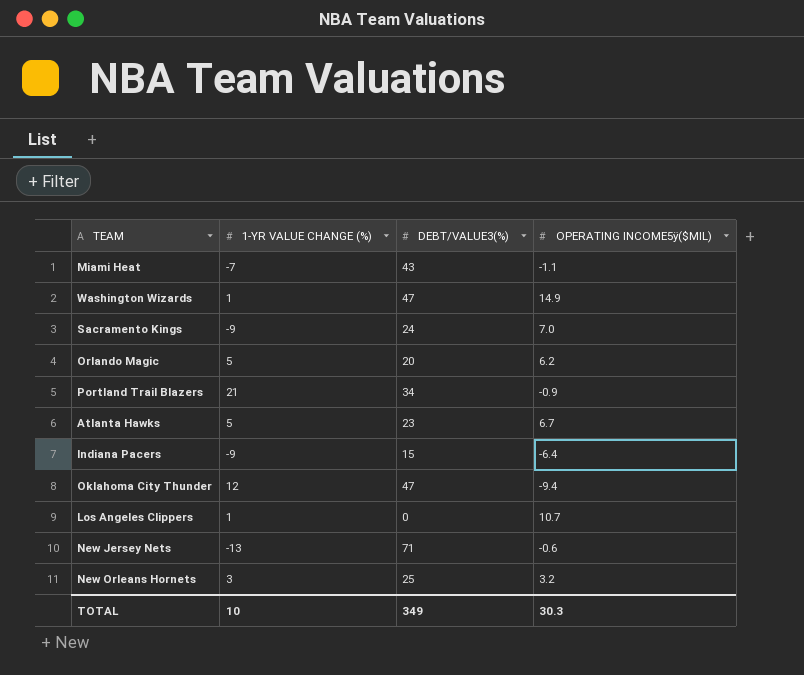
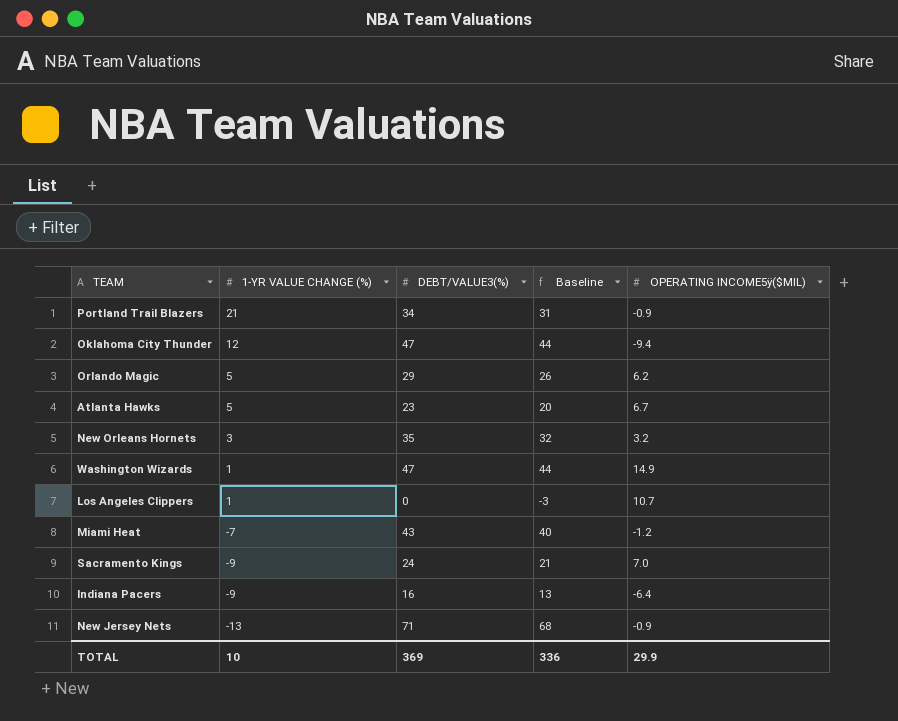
row order: none -> 1-YR VALUE CHANGE (%) descending
column Baseline | formula: none -> [DEBT/VALUE3(%)] - 3
Orlando Magic | DEBT/VALUE3(%): 20 -> 29
New Orleans Hornets | DEBT/VALUE3(%): 25 -> 35
Miami Heat | OPERATING INCOME5ÿ($MIL): -1.1 -> -1.2
Indiana Pacers | DEBT/VALUE3(%): 15 -> 16
New Jersey Nets | OPERATING INCOME5ÿ($MIL): -0.6 -> -0.9
TOTAL | DEBT/VALUE3(%): 349 -> 369
TOTAL | OPERATING INCOME5ÿ($MIL): 30.3 -> 29.9

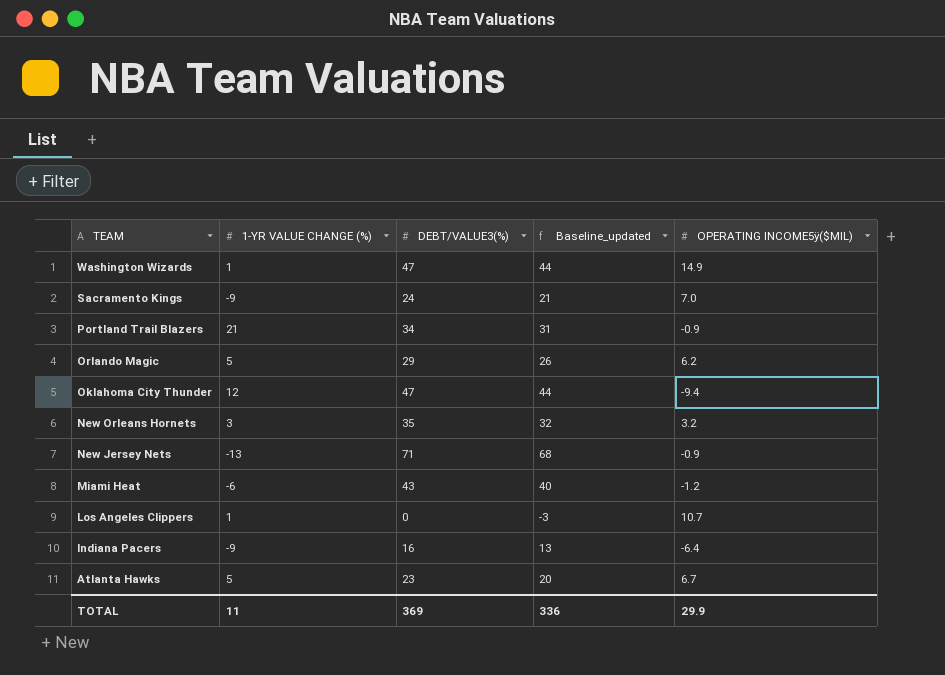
row order: 1-YR VALUE CHANGE (%) descending -> TEAM descending
column name: Baseline -> Baseline_updated
Miami Heat | 1-YR VALUE CHANGE (%): -7 -> -6
TOTAL | 1-YR VALUE CHANGE (%): 10 -> 11

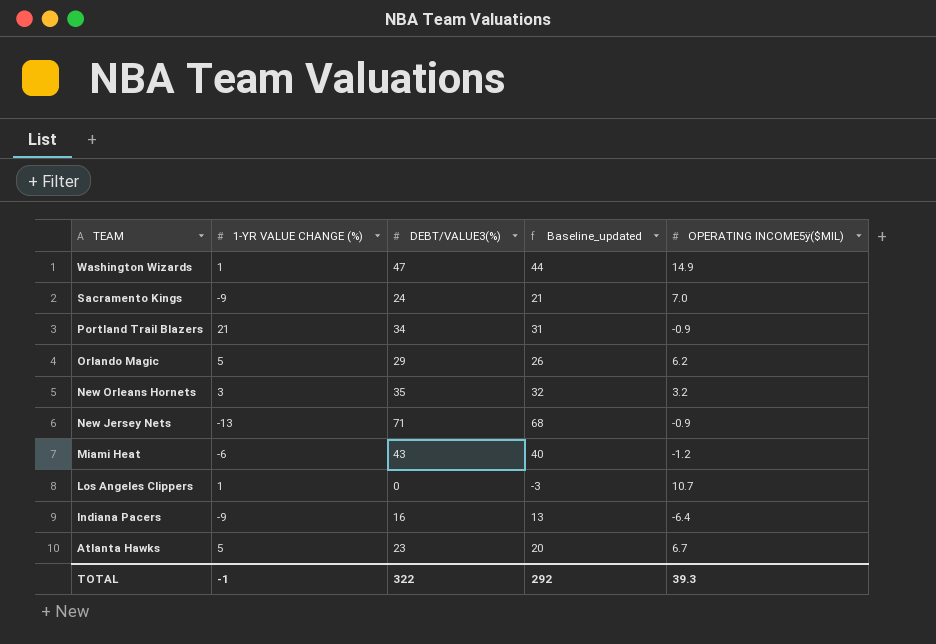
row Oklahoma City Thunder: 12 | 47 | 44 | -9.4 -> none
TOTAL | 1-YR VALUE CHANGE (%): 11 -> -1
TOTAL | DEBT/VALUE3(%): 369 -> 322
TOTAL | Baseline_updated: 336 -> 292
TOTAL | OPERATING INCOME5ÿ($MIL): 29.9 -> 39.3

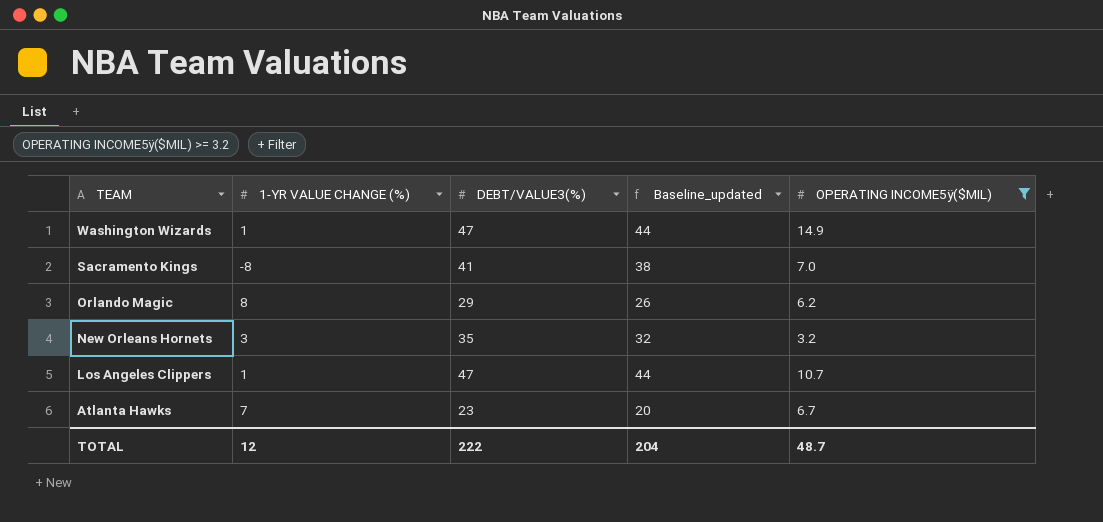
filter: none -> OPERATING INCOME5ÿ($MIL) >= 3.2
Sacramento Kings | 1-YR VALUE CHANGE (%): -9 -> -8
Sacramento Kings | DEBT/VALUE3(%): 24 -> 41
Sacramento Kings | Baseline_updated: 21 -> 38
Orlando Magic | 1-YR VALUE CHANGE (%): 5 -> 8
Los Angeles Clippers | DEBT/VALUE3(%): 0 -> 47
Los Angeles Clippers | Baseline_updated: -3 -> 44
Atlanta Hawks | 1-YR VALUE CHANGE (%): 5 -> 7
TOTAL | 1-YR VALUE CHANGE (%): -1 -> 12
TOTAL | DEBT/VALUE3(%): 322 -> 222
TOTAL | Baseline_updated: 292 -> 204
TOTAL | OPERATING INCOME5ÿ($MIL): 39.3 -> 48.7

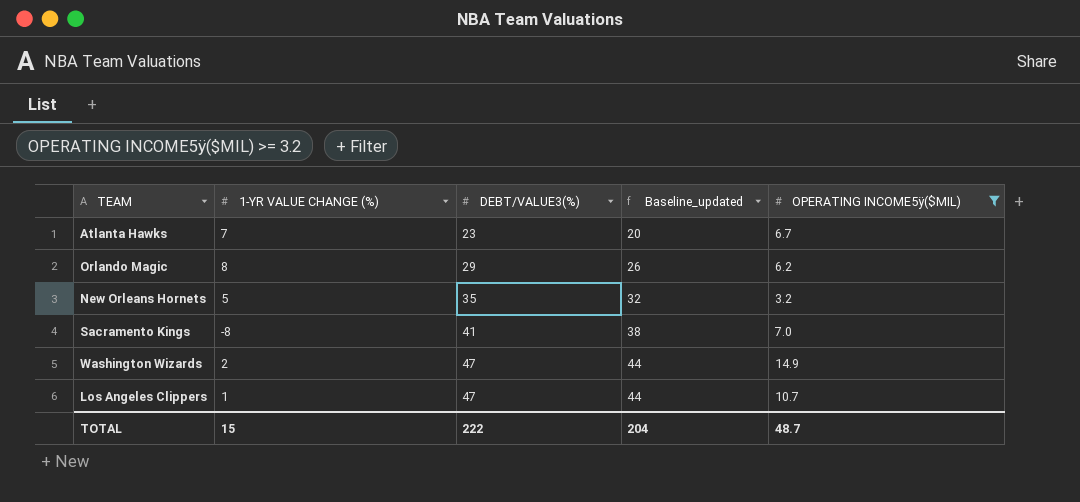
row order: TEAM descending -> DEBT/VALUE3(%) ascending
New Orleans Hornets | 1-YR VALUE CHANGE (%): 3 -> 5
Washington Wizards | 1-YR VALUE CHANGE (%): 1 -> 2
TOTAL | 1-YR VALUE CHANGE (%): 12 -> 15

